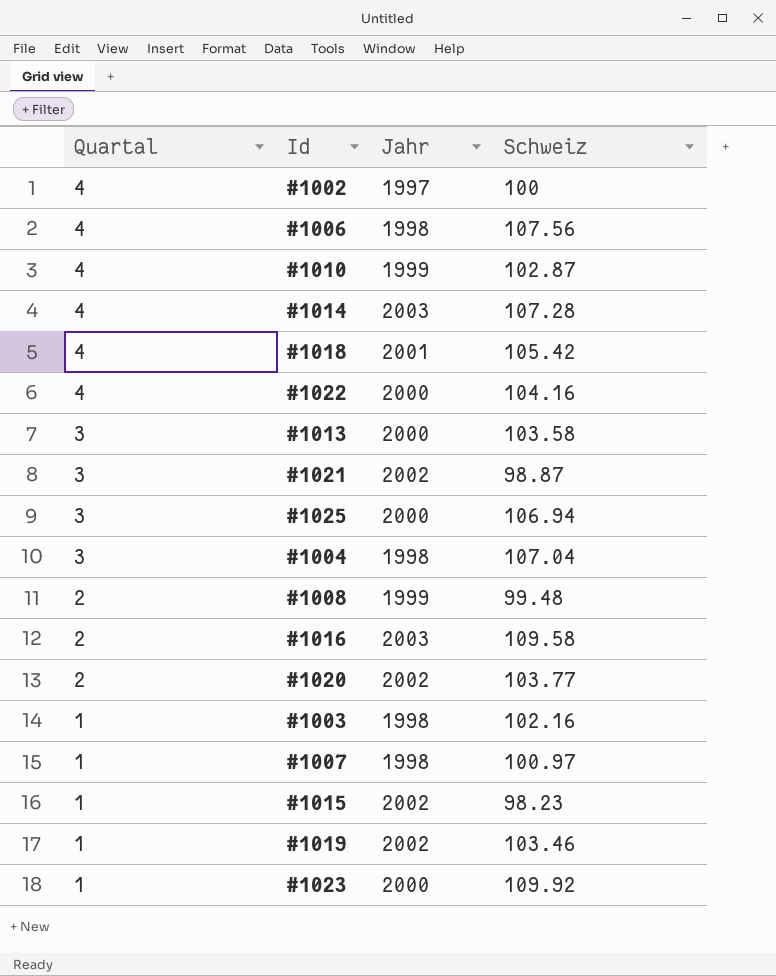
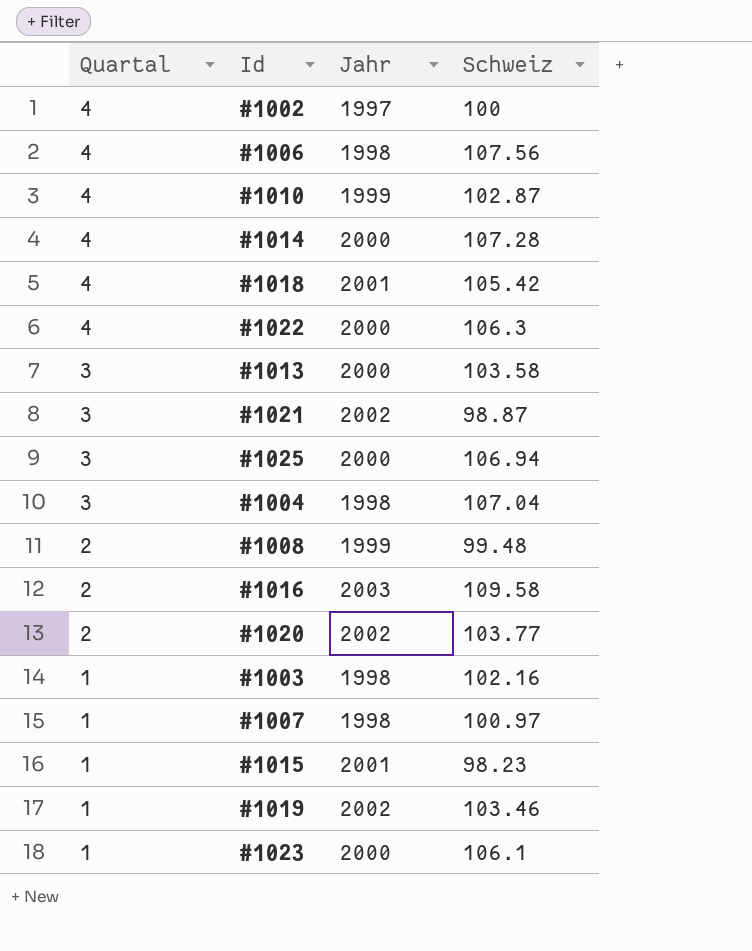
#1014 | Jahr: 2003 -> 2000
#1022 | Schweiz: 104.16 -> 106.3
#1015 | Jahr: 2002 -> 2001
#1023 | Schweiz: 109.92 -> 106.1

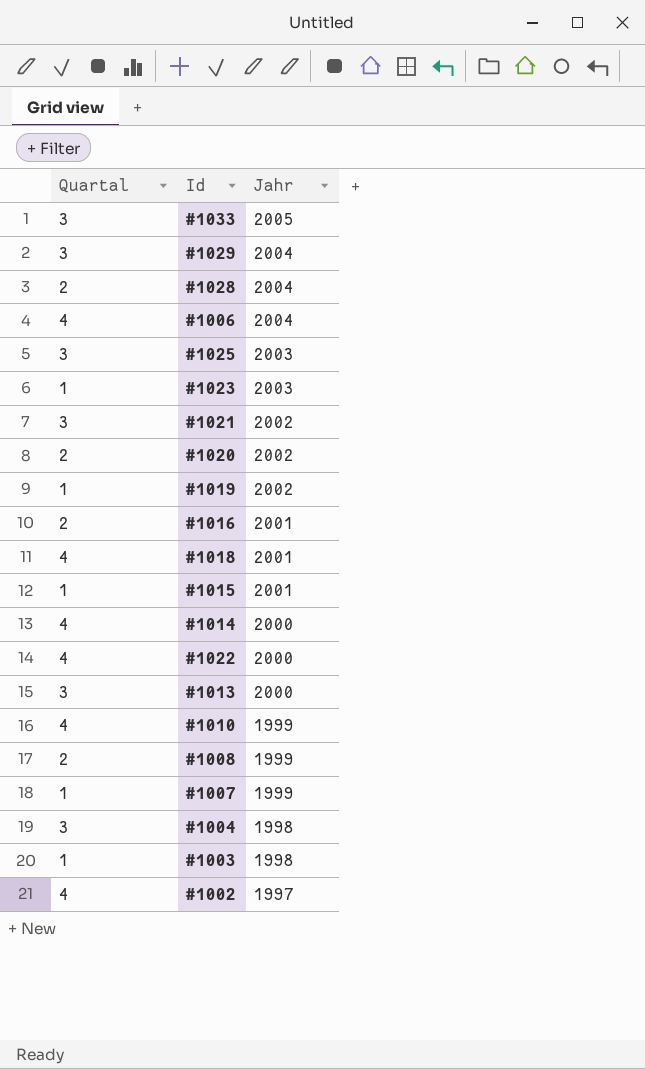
row order: Quartal descending -> Jahr descending
column Schweiz | position: 4 -> none
row #1033: none -> 3 | 2005
row #1029: none -> 3 | 2004
row #1028: none -> 2 | 2004
#1006 | Jahr: 1998 -> 2004
#1025 | Jahr: 2000 -> 2003
#1023 | Jahr: 2000 -> 2003
#1016 | Jahr: 2003 -> 2001
#1007 | Jahr: 1998 -> 1999

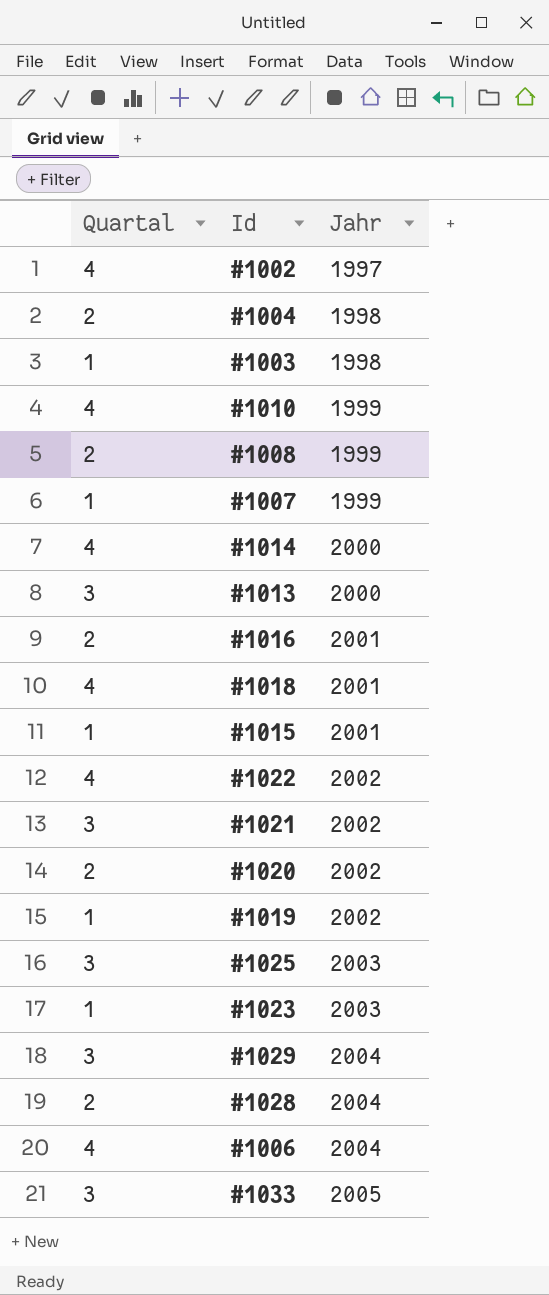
row order: Jahr descending -> Jahr ascending
#1004 | Quartal: 3 -> 2
#1022 | Jahr: 2000 -> 2002

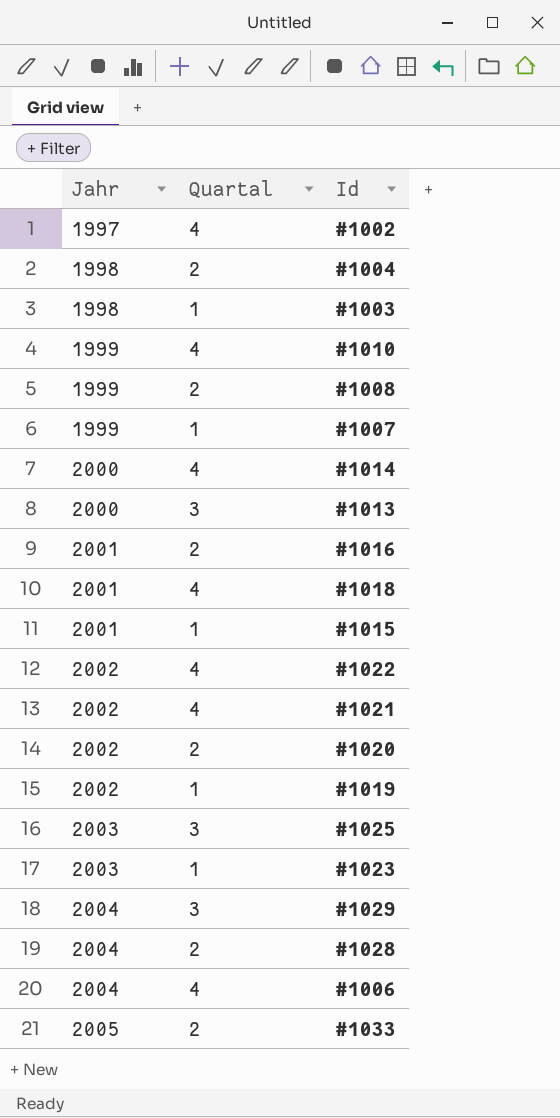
column Jahr | position: 3 -> 1
#1021 | Quartal: 3 -> 4
#1033 | Quartal: 3 -> 2

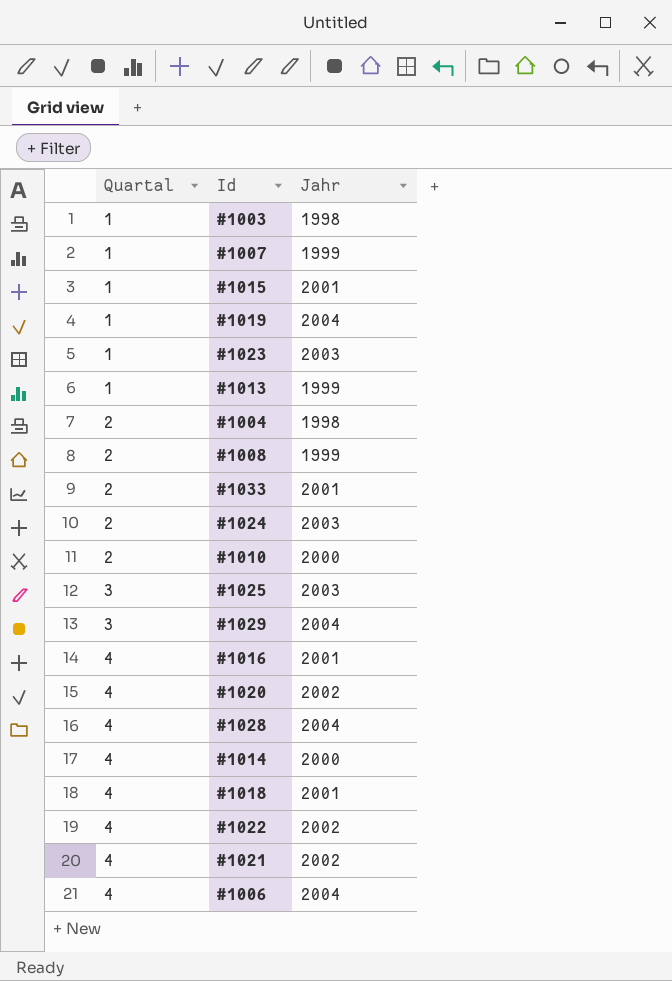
row order: Jahr ascending -> Quartal ascending
column Jahr | position: 1 -> 3
row #1002: 1997 | 4 -> none
#1019 | Jahr: 2002 -> 2004
#1013 | Quartal: 3 -> 1
#1013 | Jahr: 2000 -> 1999
#1033 | Jahr: 2005 -> 2001
row #1024: none -> 2 | 2003
#1010 | Quartal: 4 -> 2
#1010 | Jahr: 1999 -> 2000
#1016 | Quartal: 2 -> 4
#1020 | Quartal: 2 -> 4
#1028 | Quartal: 2 -> 4

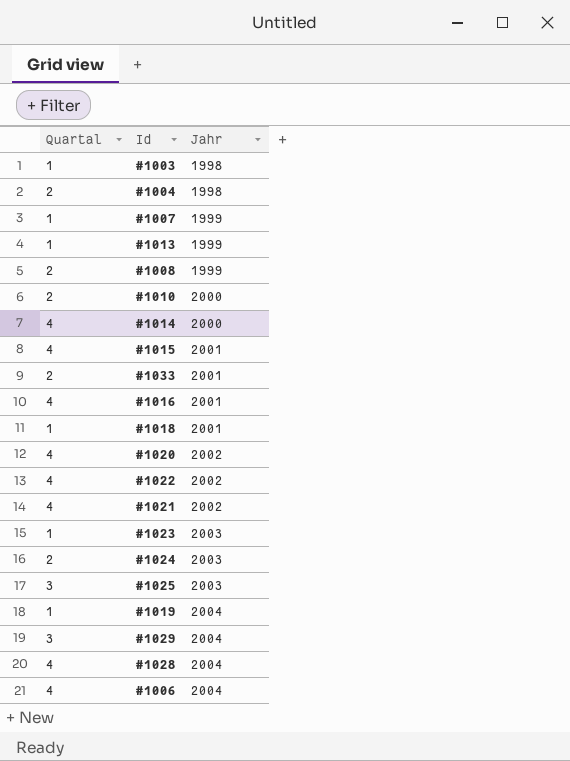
row order: Quartal ascending -> Jahr ascending
#1015 | Quartal: 1 -> 4
#1018 | Quartal: 4 -> 1

